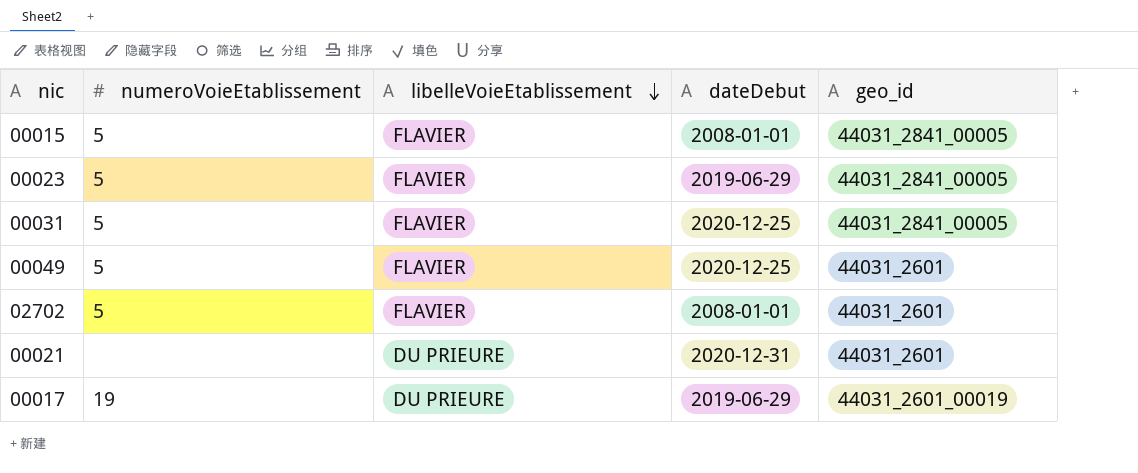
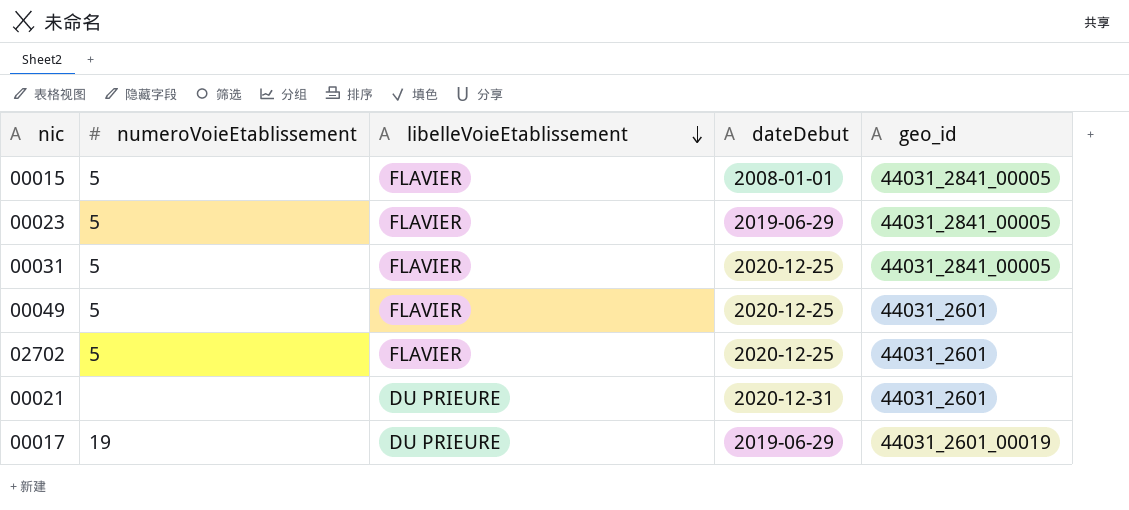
02702 | dateDebut: 2008-01-01 -> 2020-12-25

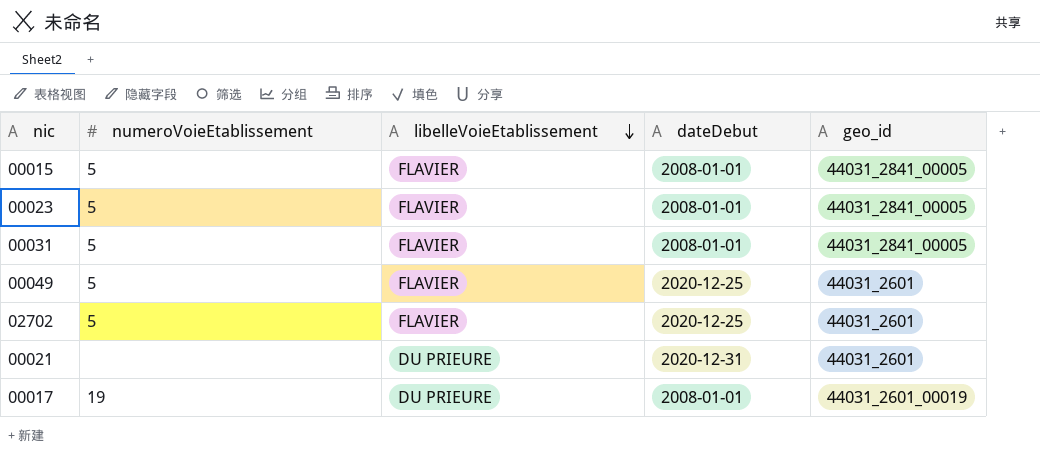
00023 | dateDebut: 2019-06-29 -> 2008-01-01
00031 | dateDebut: 2020-12-25 -> 2008-01-01
00017 | dateDebut: 2019-06-29 -> 2008-01-01

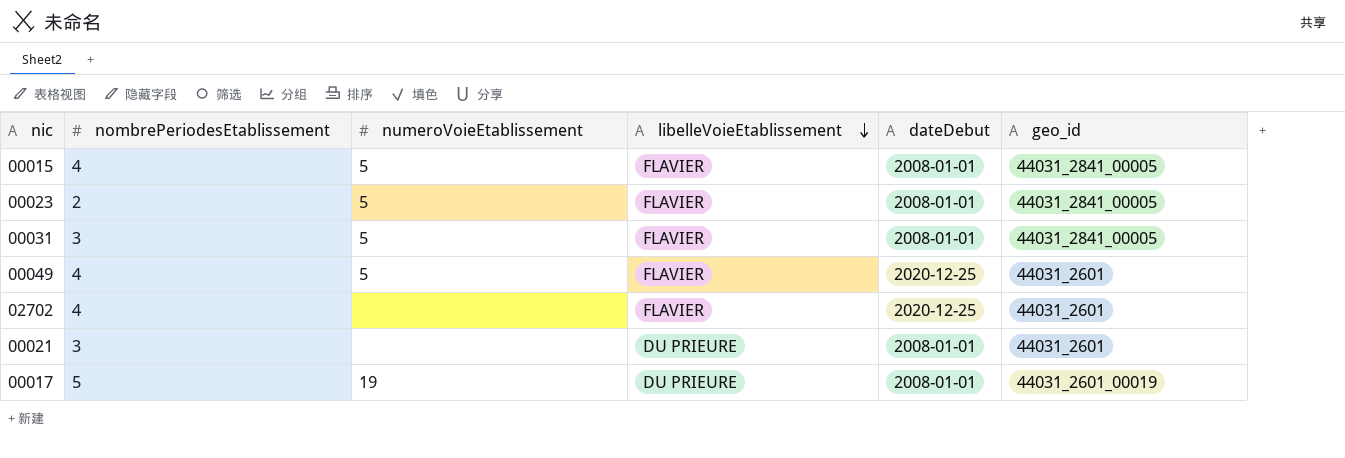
column nombrePeriodesEtablissement | position: none -> 2
02702 | numeroVoieEtablissement: 5 -> none
00021 | dateDebut: 2020-12-31 -> 2008-01-01

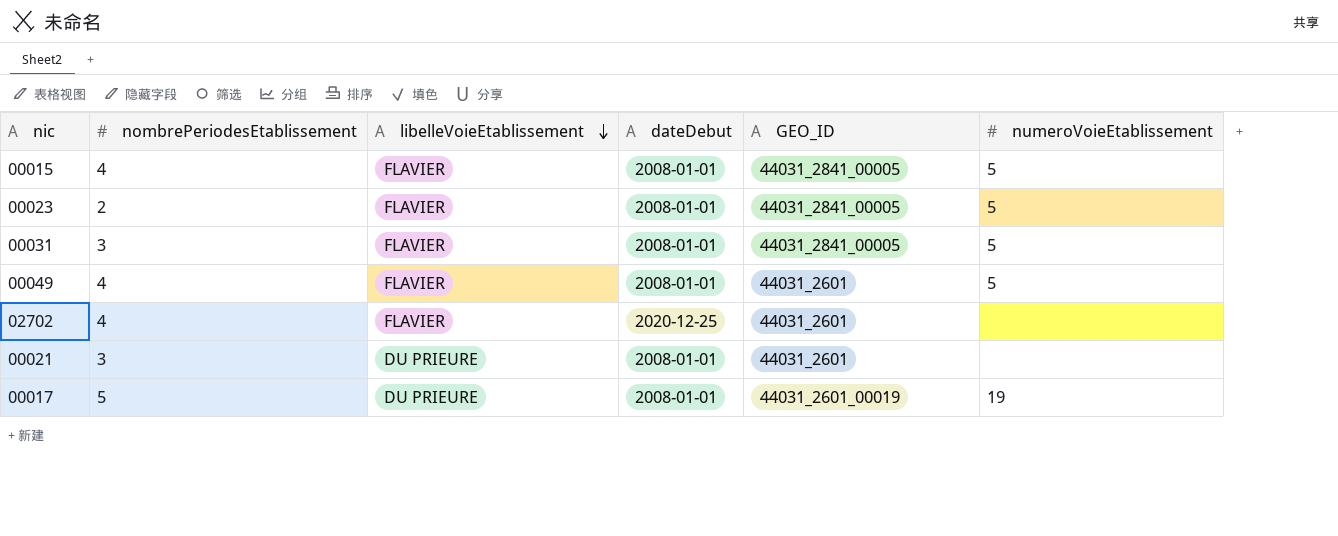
column name: geo_id -> GEO_ID
column numeroVoieEtablissement | position: 3 -> 6
00049 | dateDebut: 2020-12-25 -> 2008-01-01

